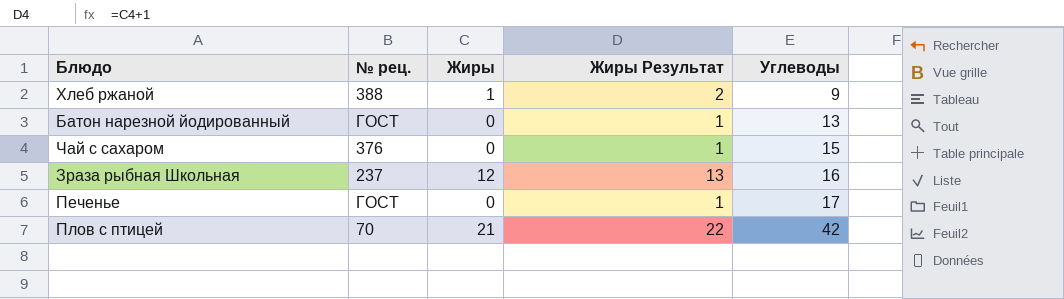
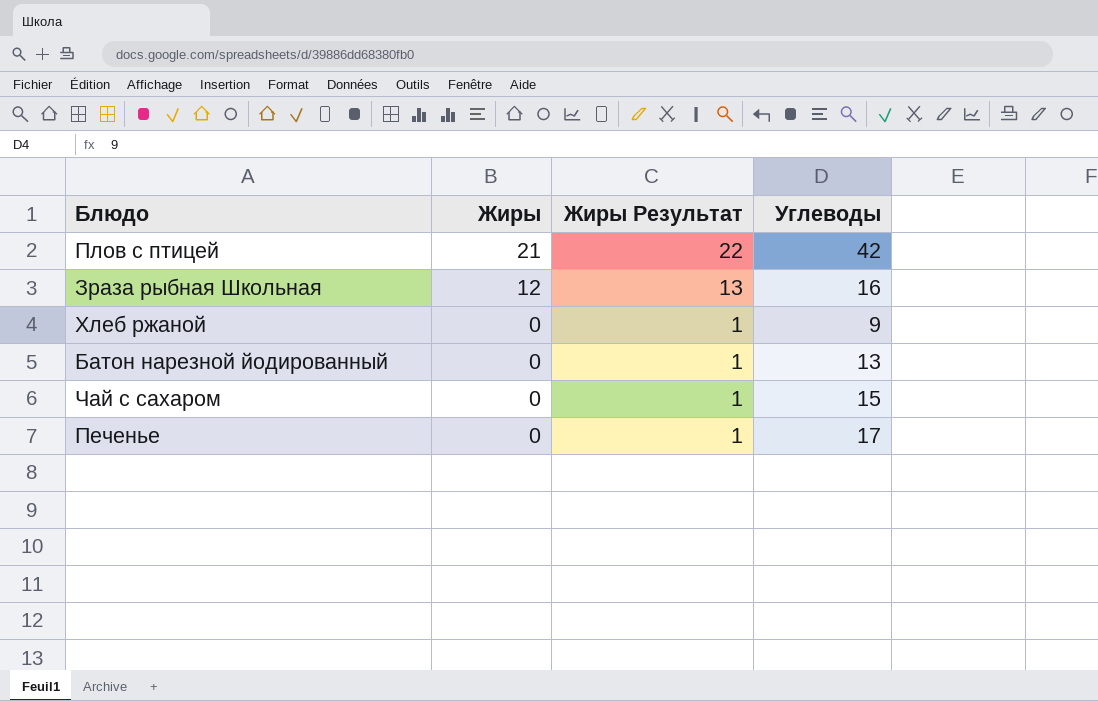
row order: Углеводы ascending -> Жиры descending
column № рец. | position: 2 -> none
Хлеб ржаной | Жиры: 1 -> 0
Хлеб ржаной | Жиры Результат: 2 -> 1

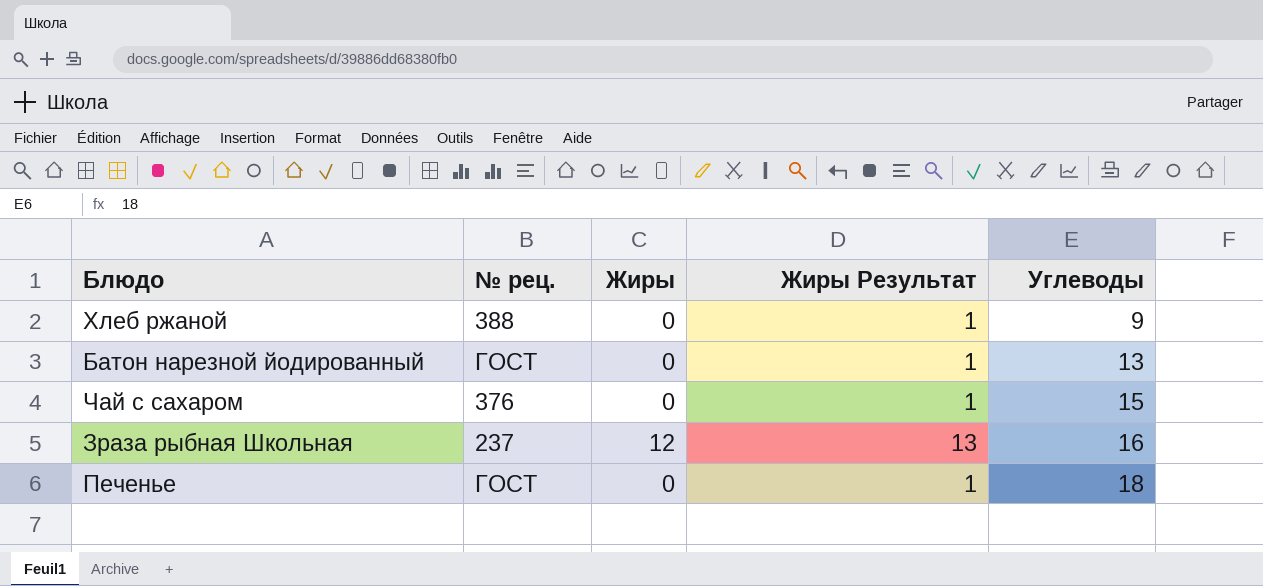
row order: Жиры descending -> Углеводы ascending
column № рец. | position: none -> 2
row Плов с птицей: 21 | 22 | 42 -> none
Печенье | Углеводы: 17 -> 18

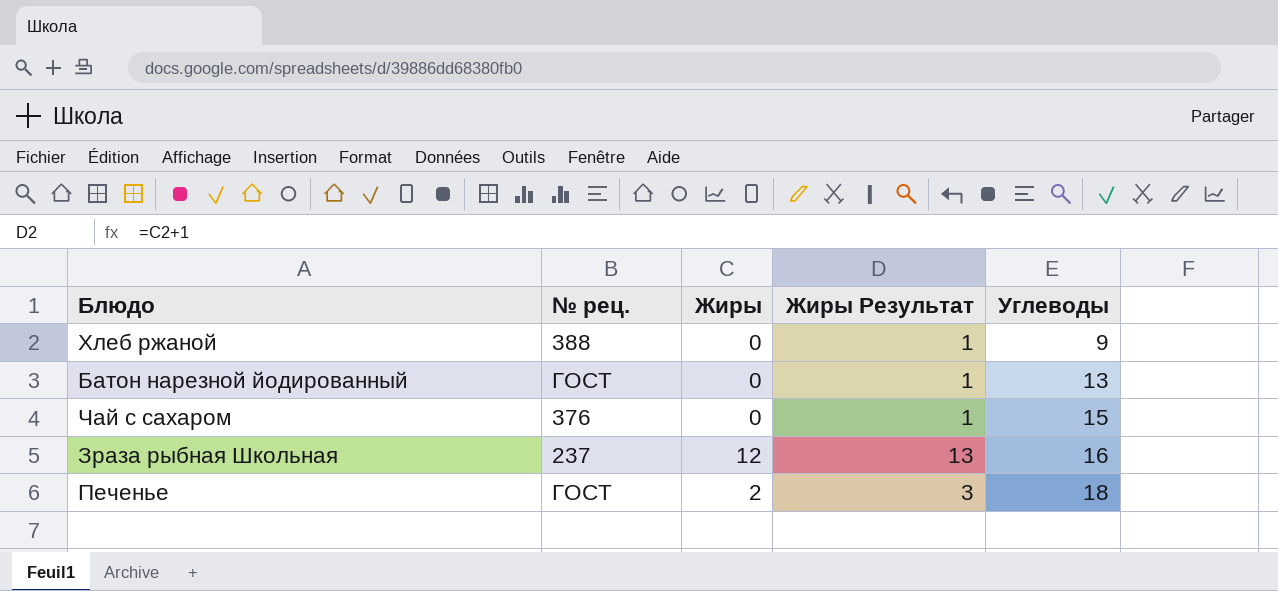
Печенье | Жиры: 0 -> 2
Печенье | Жиры Результат: 1 -> 3

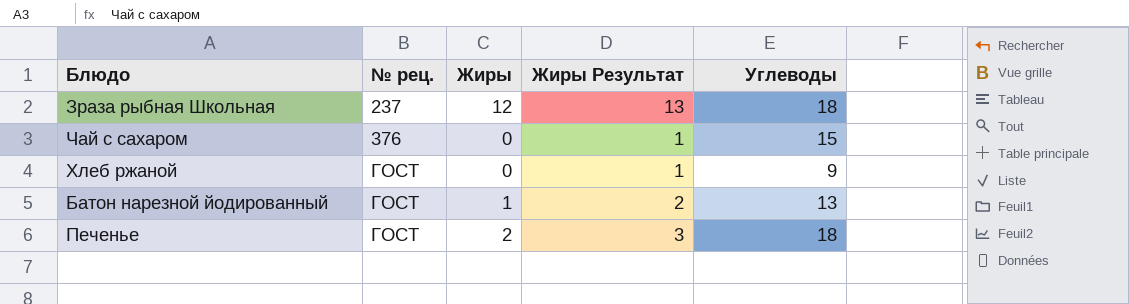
row order: Углеводы ascending -> № рец. ascending
Зраза рыбная Школьная | Углеводы: 16 -> 18
Хлеб ржаной | № рец.: 388 -> ГОСТ
Батон нарезной йодированный | Жиры: 0 -> 1
Батон нарезной йодированный | Жиры Результат: 1 -> 2

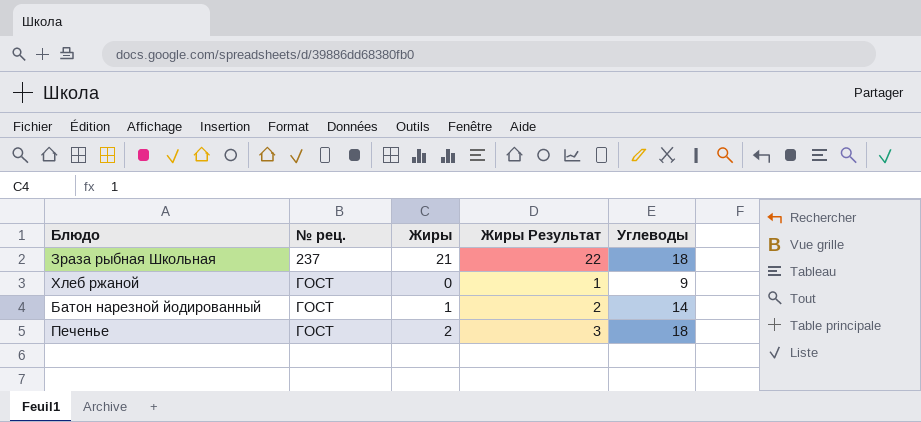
row Чай с сахаром: 376 | 0 | 1 | 15 -> none
Зраза рыбная Школьная | Жиры: 12 -> 21
Зраза рыбная Школьная | Жиры Результат: 13 -> 22
Батон нарезной йодированный | Углеводы: 13 -> 14

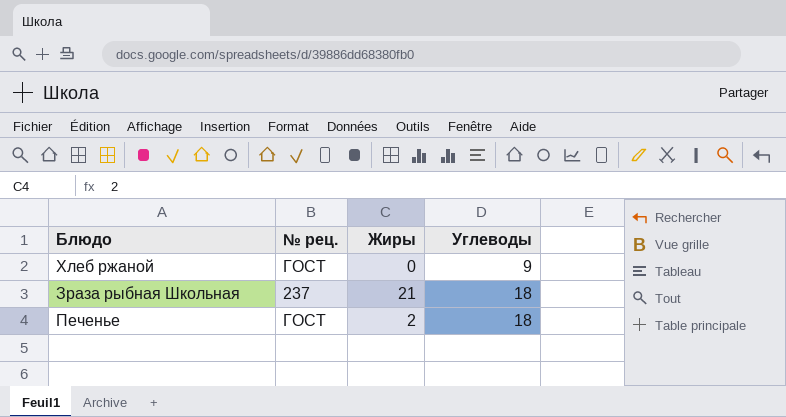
row order: № рец. ascending -> Углеводы ascending
column Жиры Результат | formula: [Жиры] + 1 -> none
row Батон нарезной йодированный: ГОСТ | 1 | 2 | 14 -> none

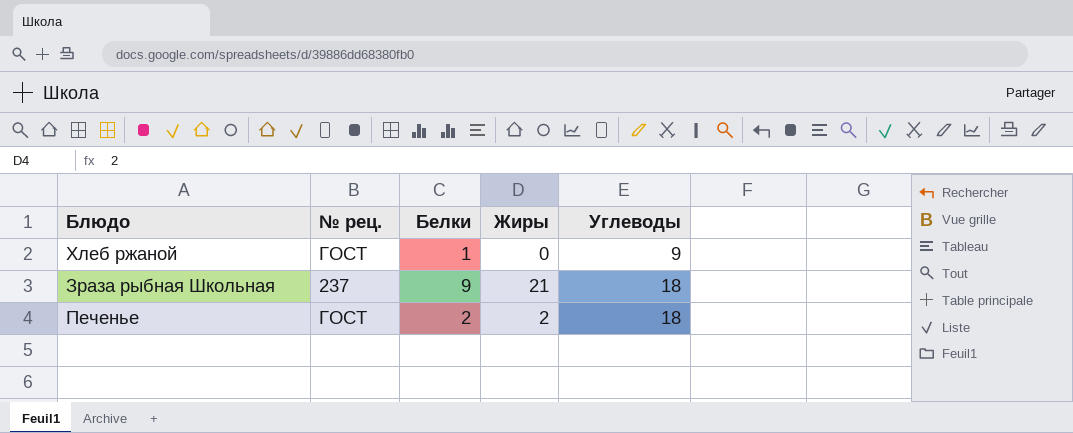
column Белки | position: none -> 3

